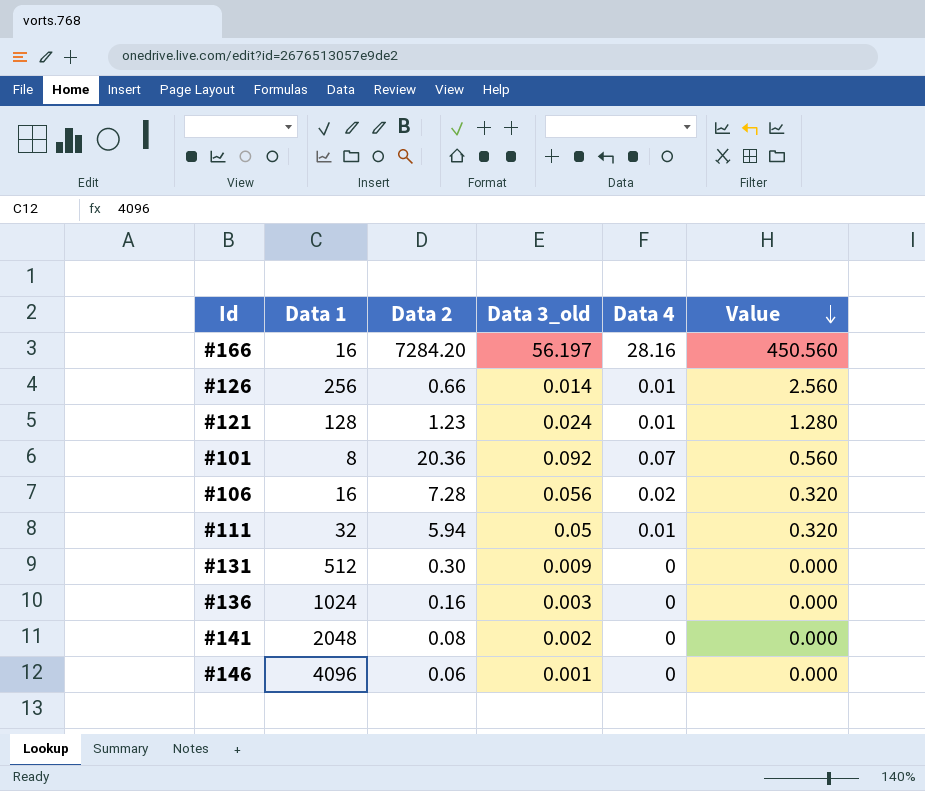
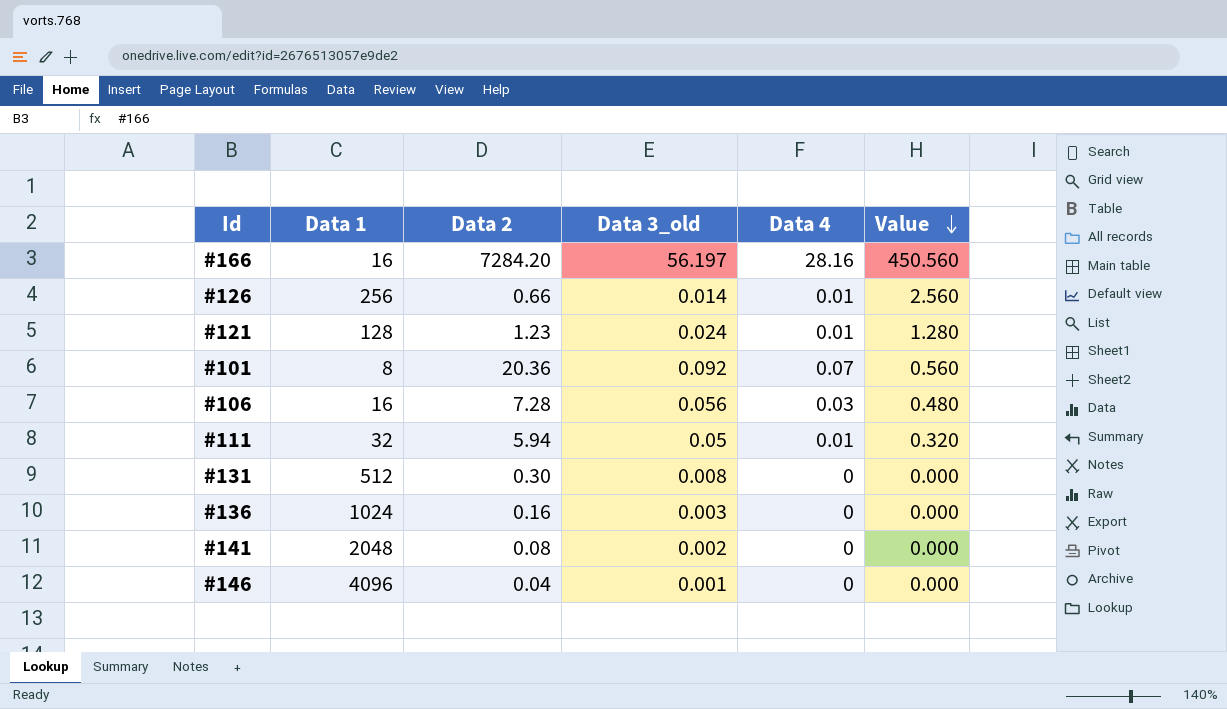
#106 | Data 4: 0.02 -> 0.03
#106 | Value: 0.320 -> 0.480
#131 | Data 3_old: 0.009 -> 0.008
#146 | Data 2: 0.06 -> 0.04

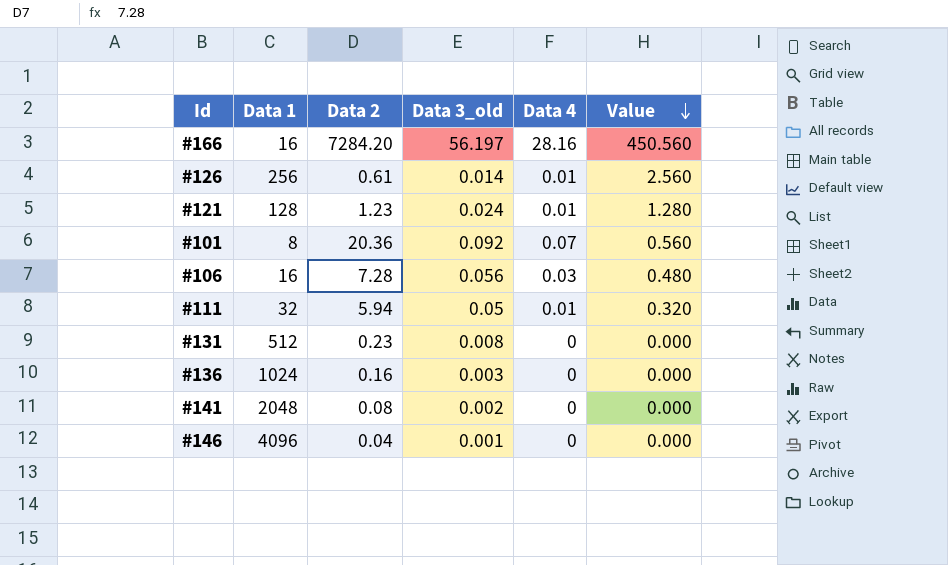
#126 | Data 2: 0.66 -> 0.61
#131 | Data 2: 0.30 -> 0.23

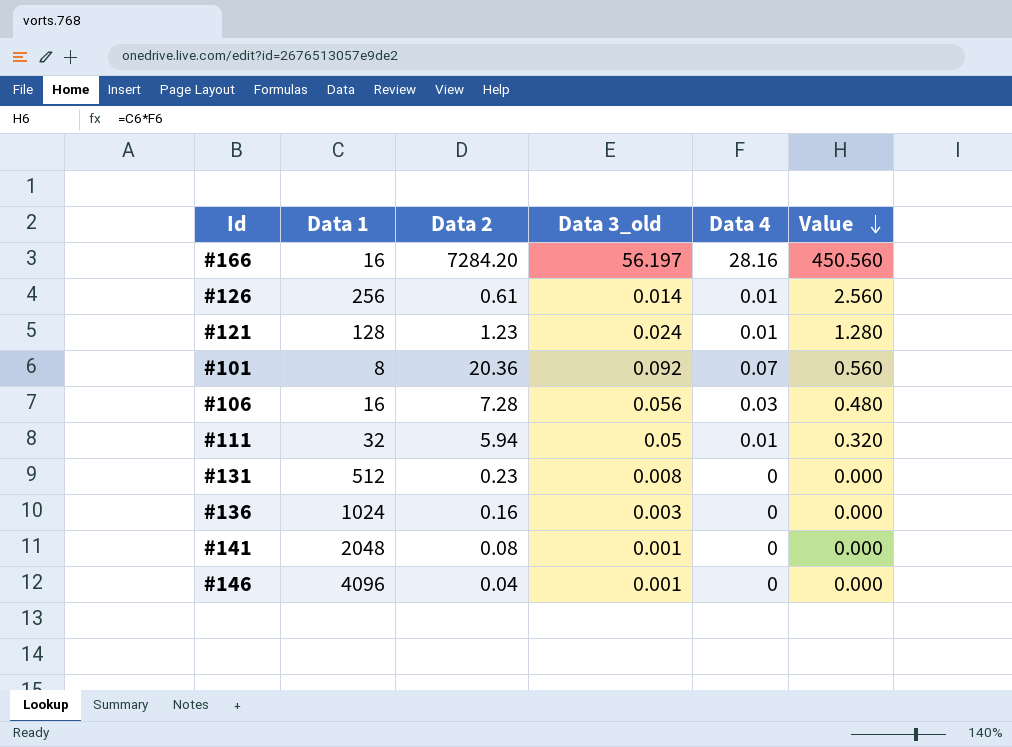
#141 | Data 3_old: 0.002 -> 0.001

